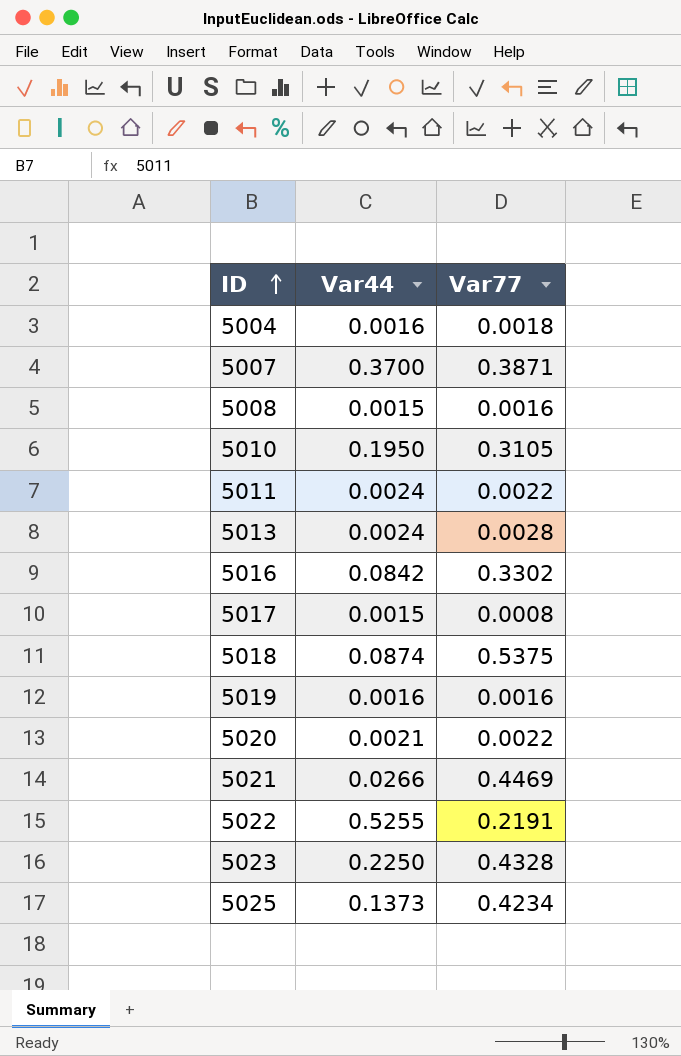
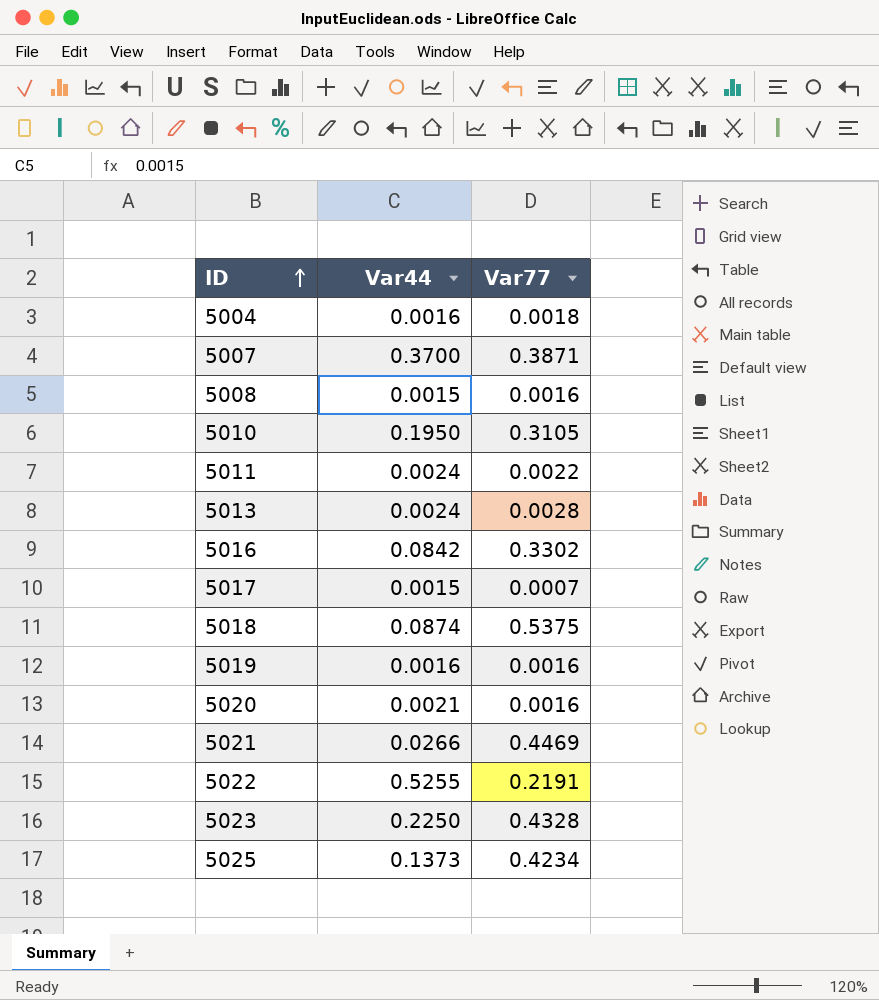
5017 | Var77: 0.0008 -> 0.0007
5020 | Var77: 0.0022 -> 0.0016

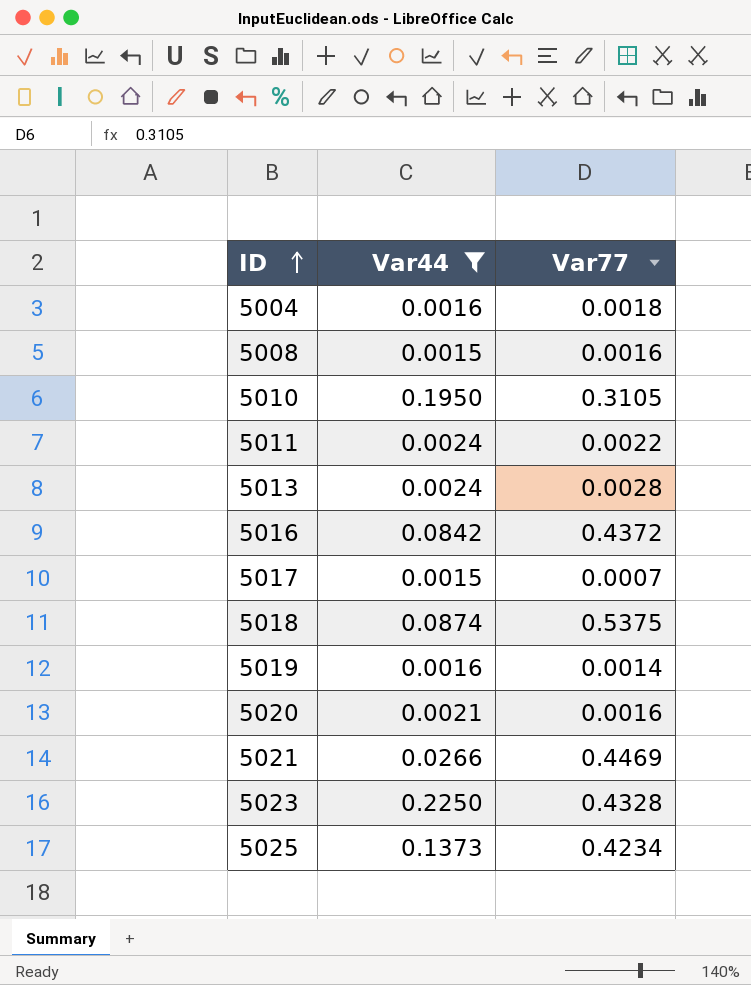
filter: none -> Var44 <= 0.2250
5016 | Var77: 0.3302 -> 0.4372
5019 | Var77: 0.0016 -> 0.0014

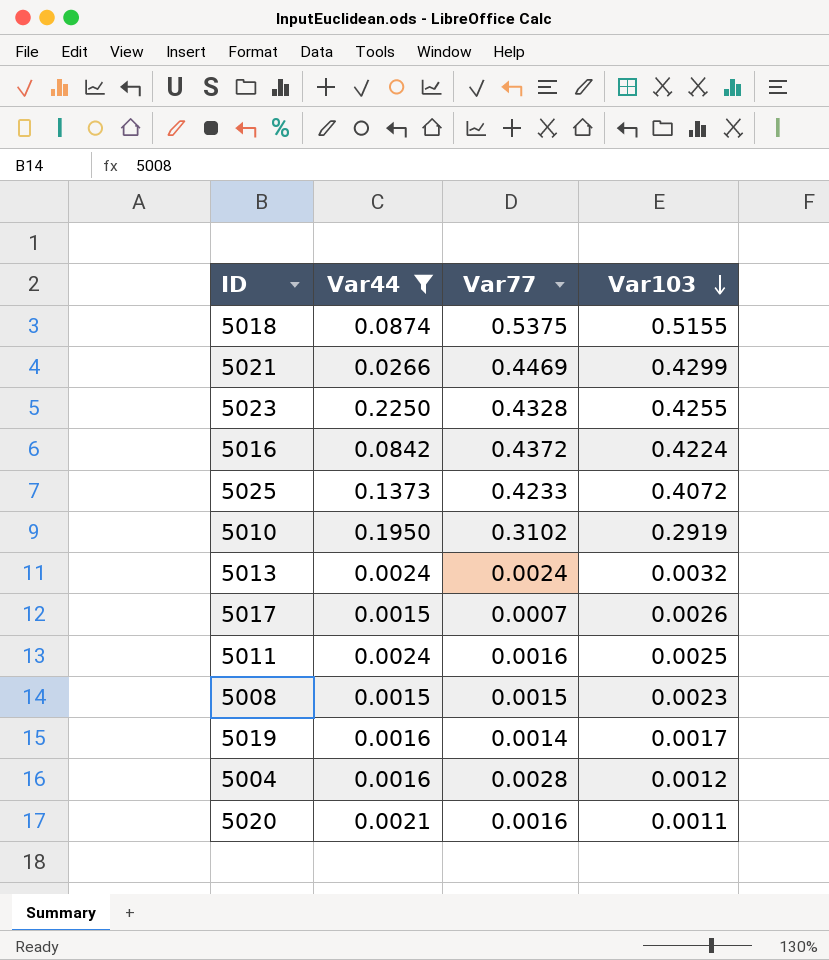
row order: ID ascending -> Var103 descending
column Var103 | position: none -> 4
5025 | Var77: 0.4234 -> 0.4233
5010 | Var77: 0.3105 -> 0.3102
5013 | Var77: 0.0028 -> 0.0024
5011 | Var77: 0.0022 -> 0.0016
5008 | Var77: 0.0016 -> 0.0015
5004 | Var77: 0.0018 -> 0.0028

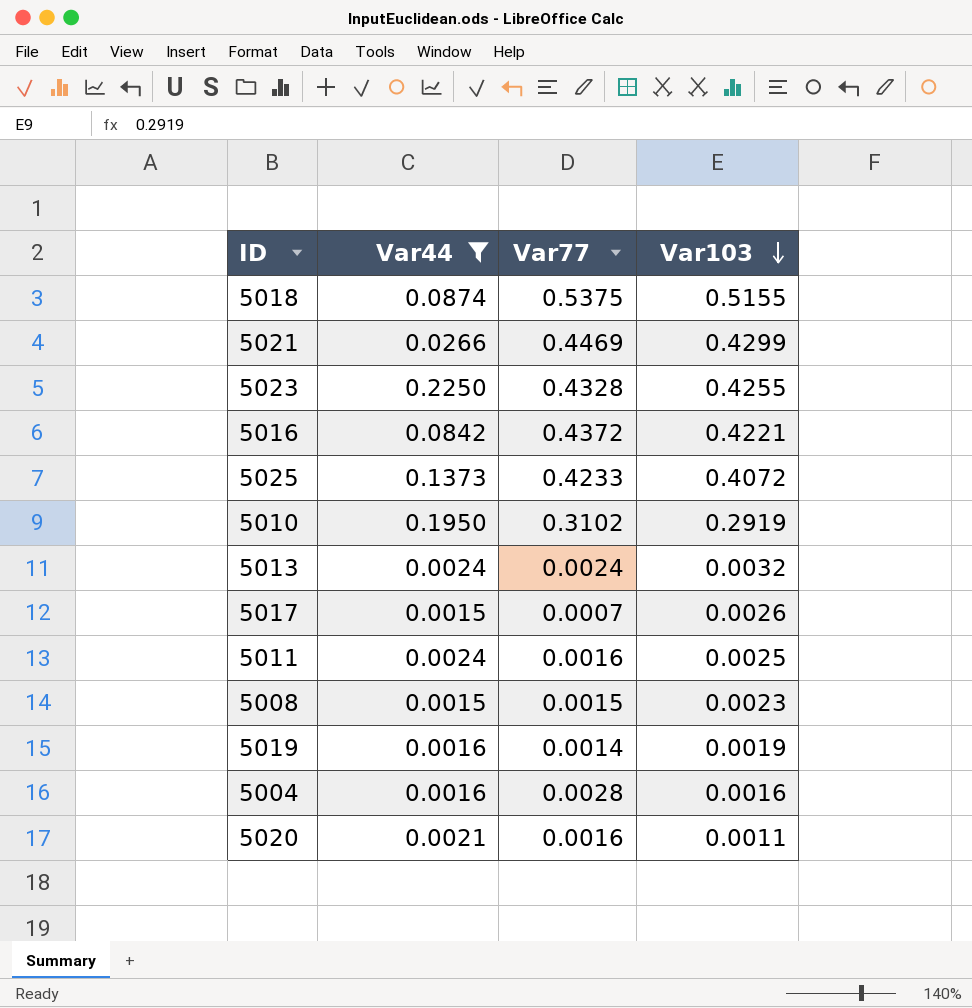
5016 | Var103: 0.4224 -> 0.4221
5019 | Var103: 0.0017 -> 0.0019
5004 | Var103: 0.0012 -> 0.0016

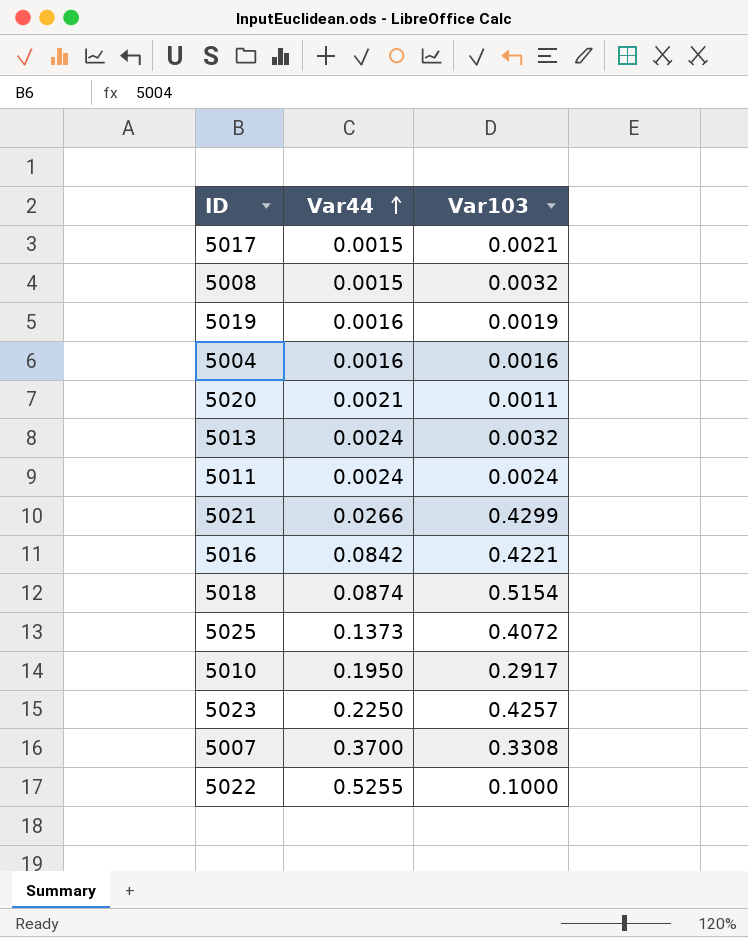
filter: Var44 <= 0.2250 -> none
row order: Var103 descending -> Var44 ascending
column Var77 | position: 3 -> none
5017 | Var103: 0.0026 -> 0.0021
5008 | Var103: 0.0023 -> 0.0032
5011 | Var103: 0.0025 -> 0.0024
5018 | Var103: 0.5155 -> 0.5154
5010 | Var103: 0.2919 -> 0.2917
5023 | Var103: 0.4255 -> 0.4257

